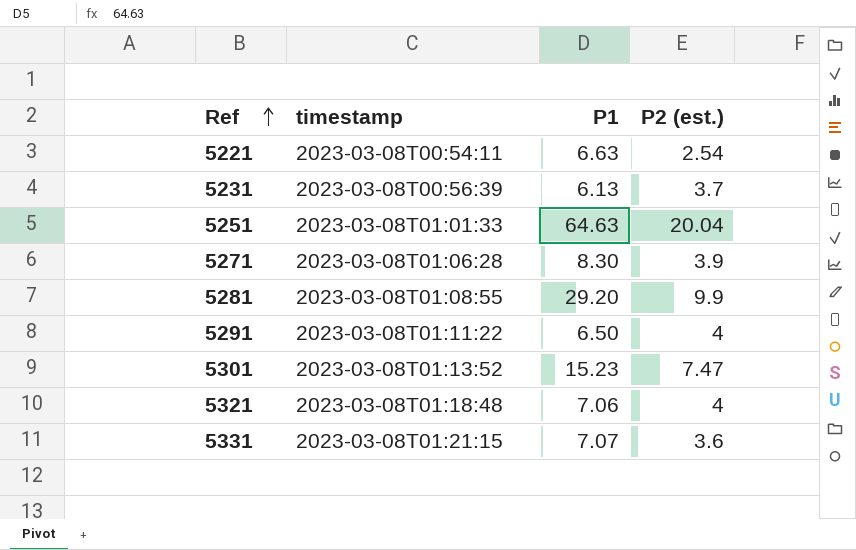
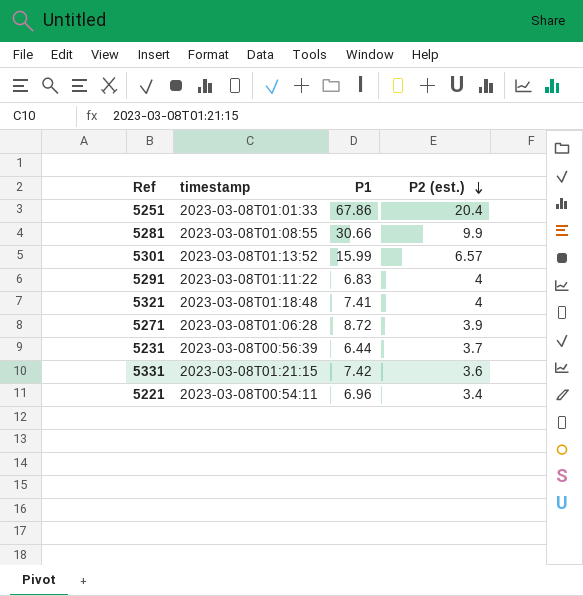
row order: Ref ascending -> P2 (est.) descending
5251 | P1: 64.63 -> 67.86
5251 | P2 (est.): 20.04 -> 20.4
5281 | P1: 29.20 -> 30.66
5301 | P1: 15.23 -> 15.99
5301 | P2 (est.): 7.47 -> 6.57
5291 | P1: 6.50 -> 6.83
5321 | P1: 7.06 -> 7.41
5271 | P1: 8.30 -> 8.72
5231 | P1: 6.13 -> 6.44
5331 | P1: 7.07 -> 7.42
5221 | P1: 6.63 -> 6.96
5221 | P2 (est.): 2.54 -> 3.4

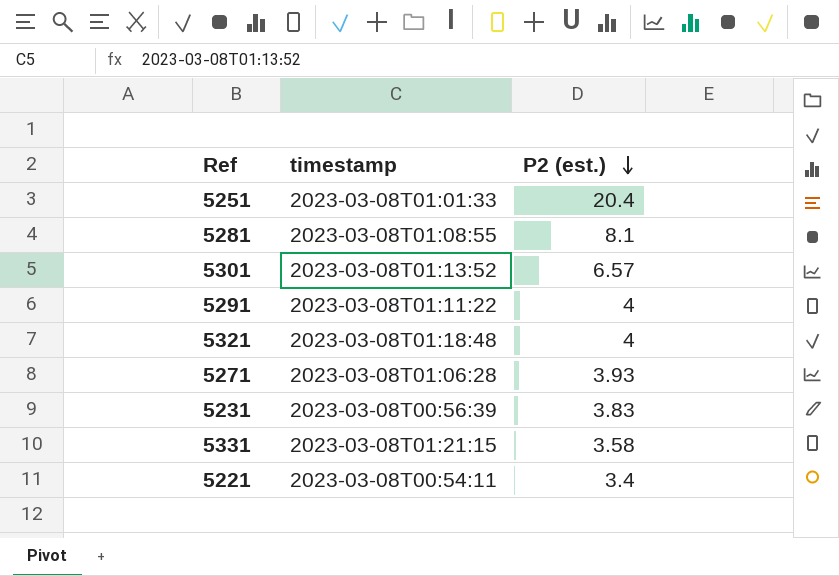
column P1 | position: 3 -> none
5281 | P2 (est.): 9.9 -> 8.1
5271 | P2 (est.): 3.9 -> 3.93
5231 | P2 (est.): 3.7 -> 3.83
5331 | P2 (est.): 3.6 -> 3.58

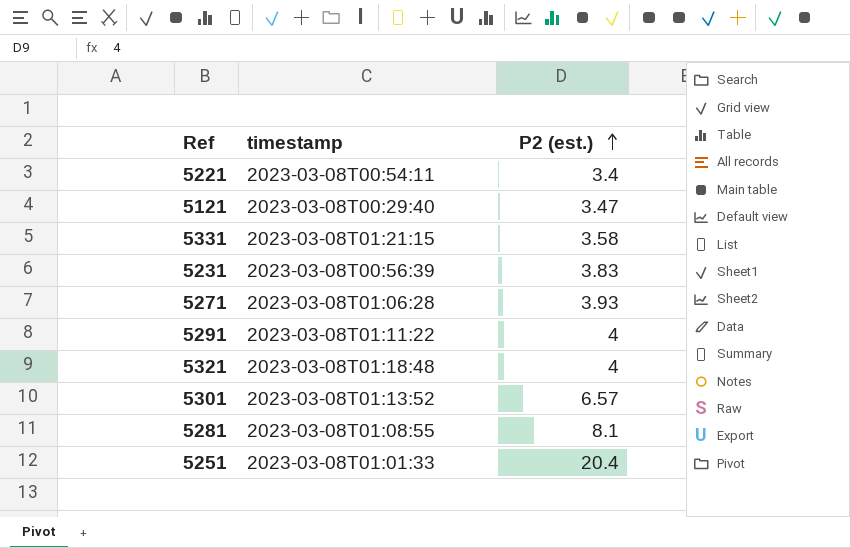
row order: P2 (est.) descending -> P2 (est.) ascending
row 5121: none -> 2023-03-08T00:29:40 | 3.47

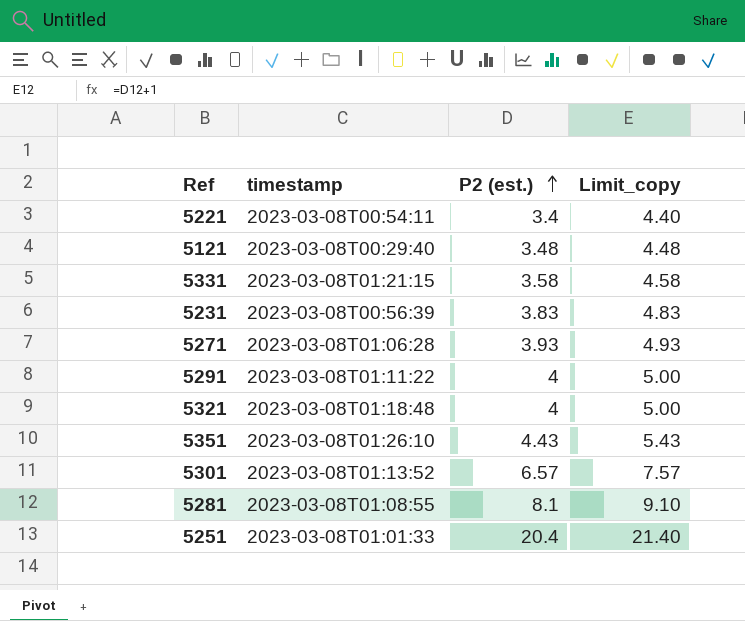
column Limit_copy | formula: none -> [P2 (est.)] + 1
5121 | P2 (est.): 3.47 -> 3.48
row 5351: none -> 2023-03-08T01:26:10 | 4.43 | 5.43

